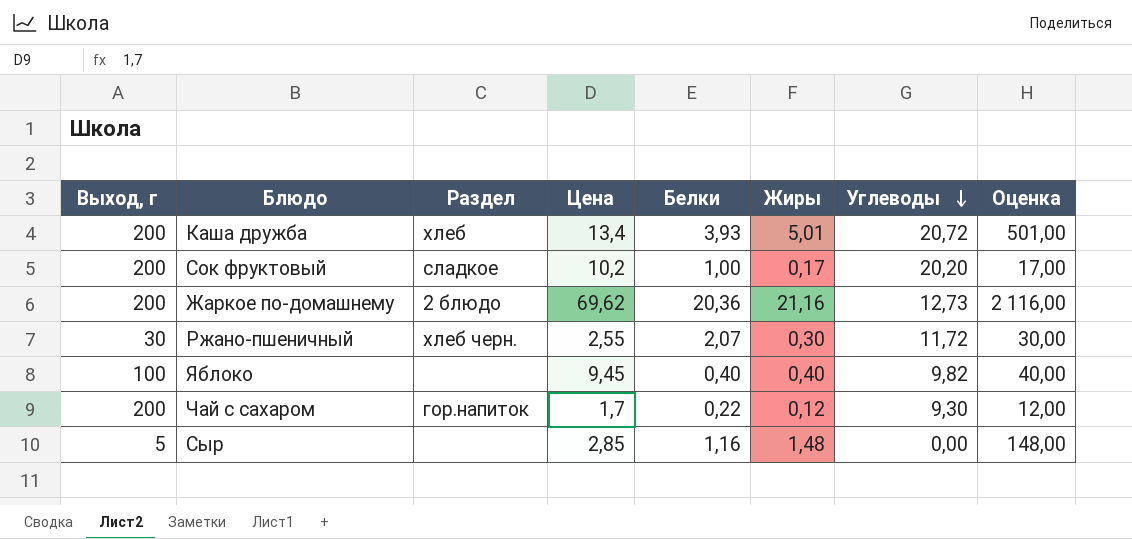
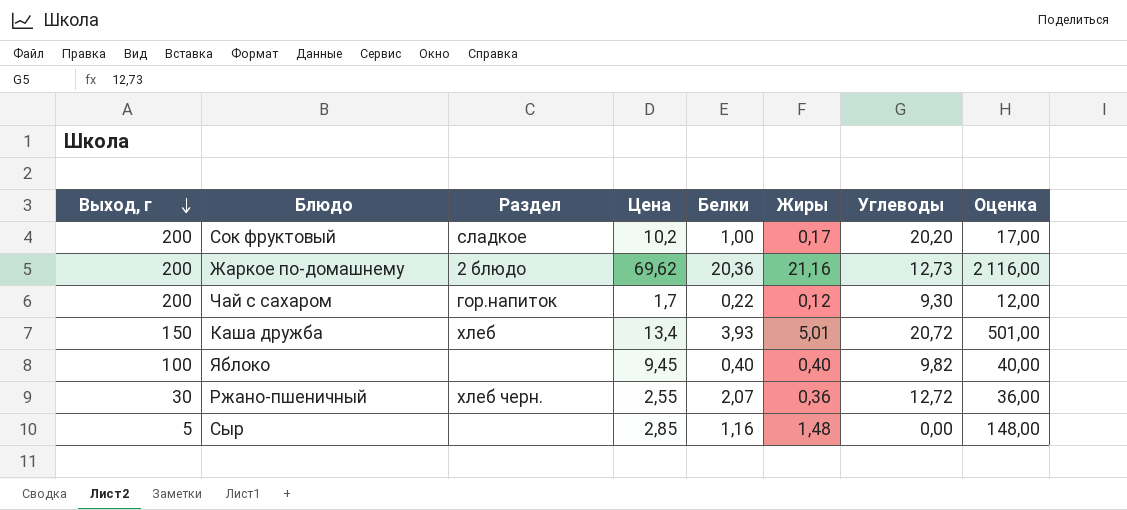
row order: Углеводы descending -> Выход, г descending
Каша дружба | Выход, г: 200 -> 150
Ржано-пшеничный | Жиры: 0,30 -> 0,36
Ржано-пшеничный | Углеводы: 11,72 -> 12,72
Ржано-пшеничный | Оценка: 30,00 -> 36,00

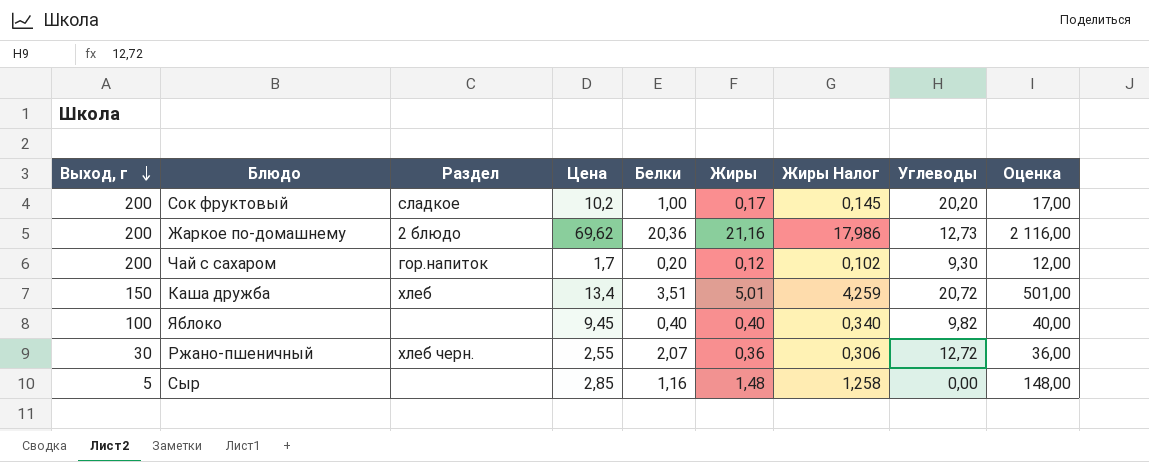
column Жиры Налог | formula: none -> [Жиры] * 0,85
Чай с сахаром | Белки: 0,22 -> 0,20
Каша дружба | Белки: 3,93 -> 3,51

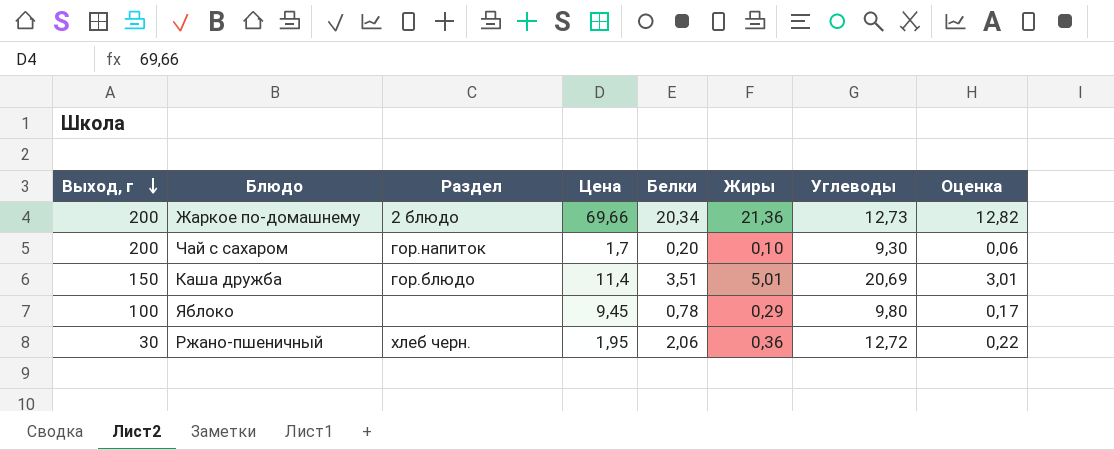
column Жиры Налог | formula: [Жиры] * 0,85 -> none
column Оценка | formula: [Жиры] * 100 -> [Жиры] * 0,6
row Сок фруктовый: 200 | сладкое | 10,2 | 1,00 | 0,17 | 0,145 | 20,20 | 17,00 -> none
row Сыр: 5 | none | 2,85 | 1,16 | 1,48 | 1,258 | 0,00 | 148,00 -> none
Жаркое по-домашнему | Цена: 69,62 -> 69,66
Жаркое по-домашнему | Белки: 20,36 -> 20,34
Жаркое по-домашнему | Жиры: 21,16 -> 21,36
Чай с сахаром | Жиры: 0,12 -> 0,10
Каша дружба | Раздел: хлеб -> гор.блюдо
Каша дружба | Цена: 13,4 -> 11,4
Каша дружба | Углеводы: 20,72 -> 20,69
Яблоко | Белки: 0,40 -> 0,78
Яблоко | Жиры: 0,40 -> 0,29
Яблоко | Углеводы: 9,82 -> 9,80
Ржано-пшеничный | Цена: 2,55 -> 1,95
Ржано-пшеничный | Белки: 2,07 -> 2,06

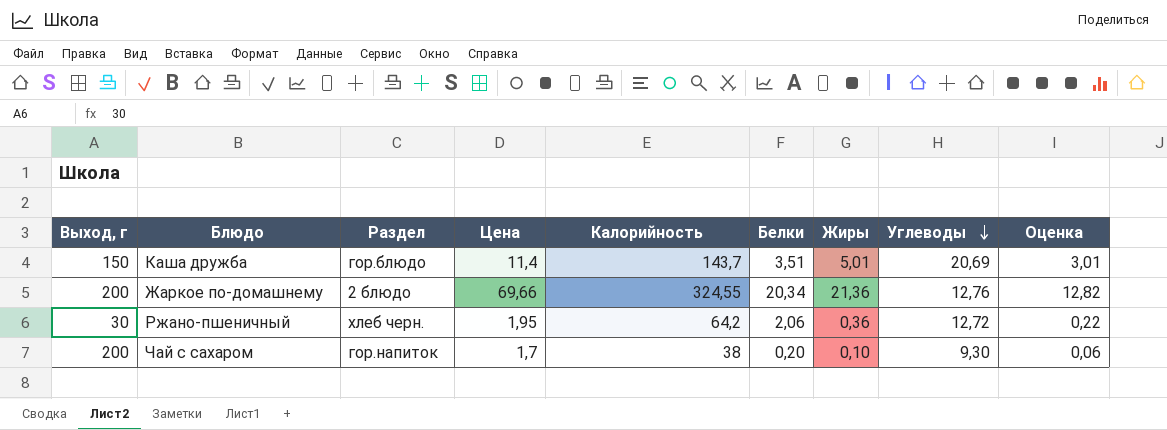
row order: Выход, г descending -> Углеводы descending
column Калорийность | position: none -> 5
row Яблоко: 100 | none | 9,45 | 0,78 | 0,29 | 9,80 | 0,17 -> none
Жаркое по-домашнему | Углеводы: 12,73 -> 12,76

